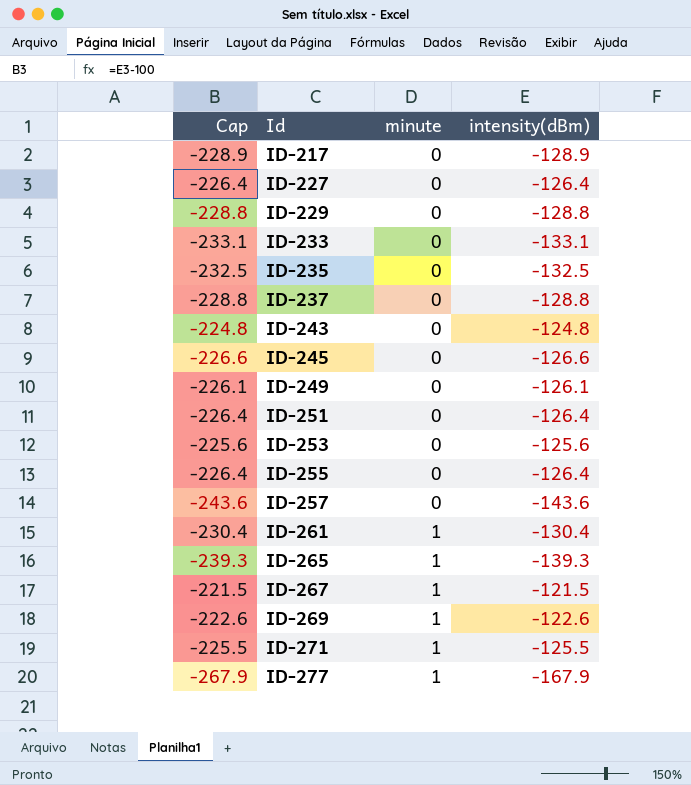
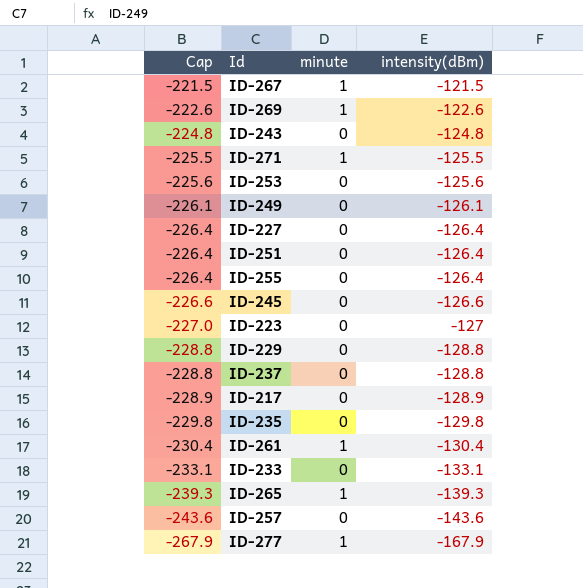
row order: Id ascending -> Cap descending
row ID-223: none -> -227.0 | 0 | -127
ID-235 | Cap: -232.5 -> -229.8
ID-235 | intensity(dBm): -132.5 -> -129.8

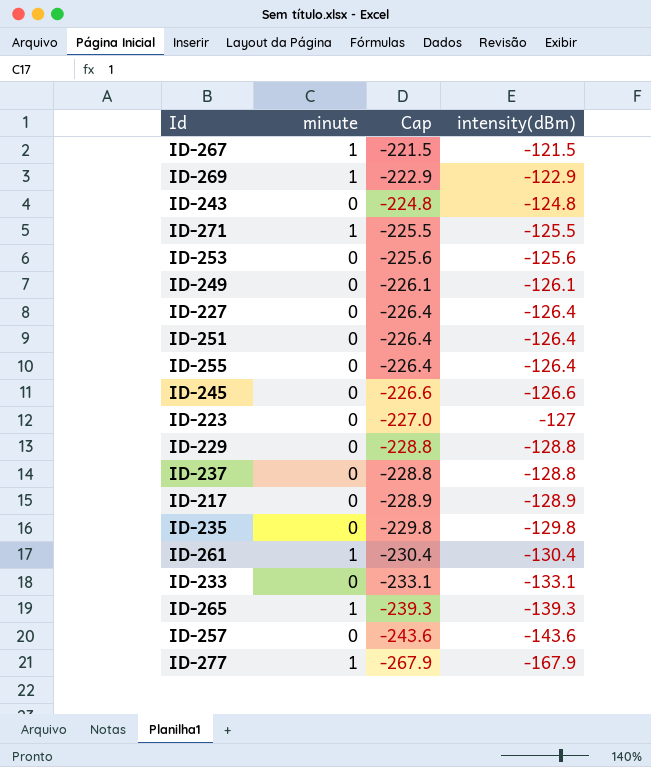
column Cap | position: 1 -> 3
ID-269 | Cap: -222.6 -> -222.9
ID-269 | intensity(dBm): -122.6 -> -122.9

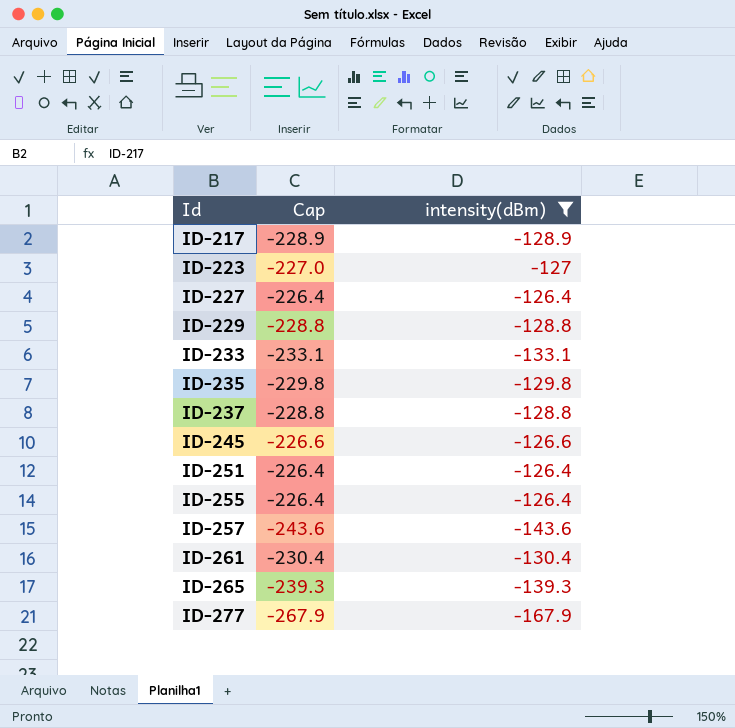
filter: none -> intensity(dBm) <= -126.4
row order: Cap descending -> Id ascending
column minute | position: 2 -> none

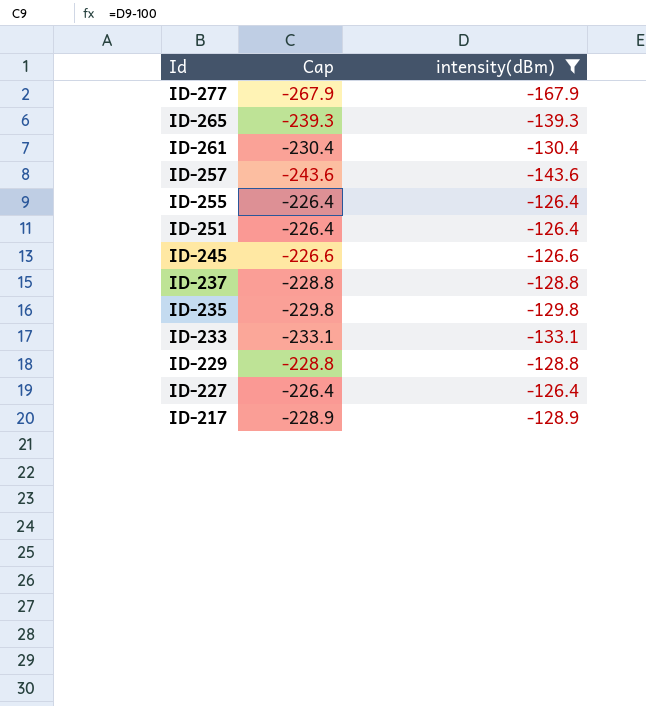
row order: Id ascending -> Id descending
row ID-223: -227.0 | -127 -> none

